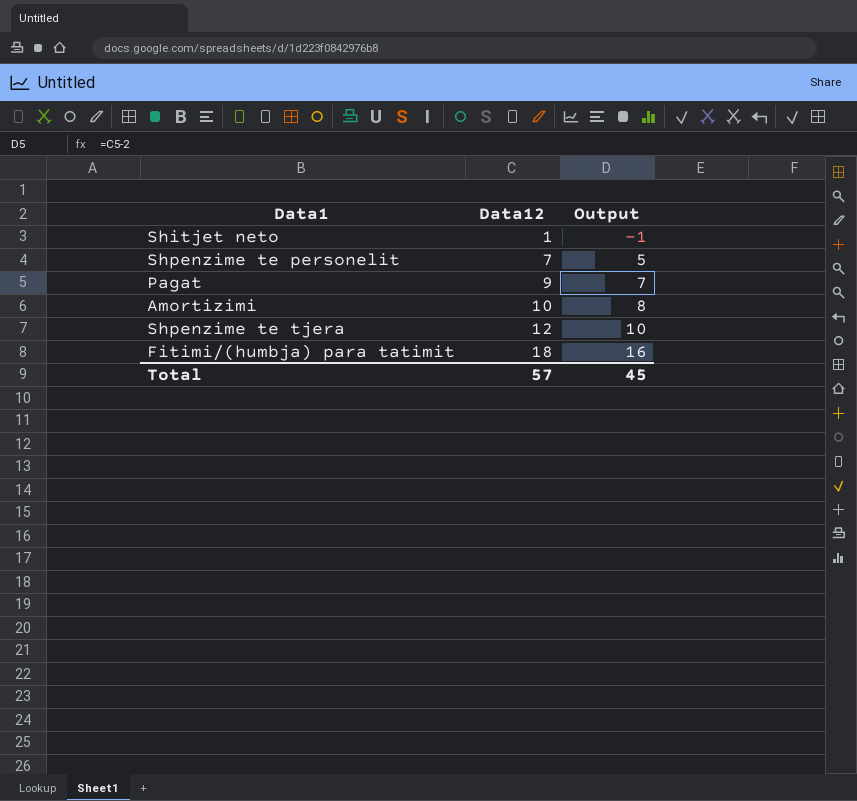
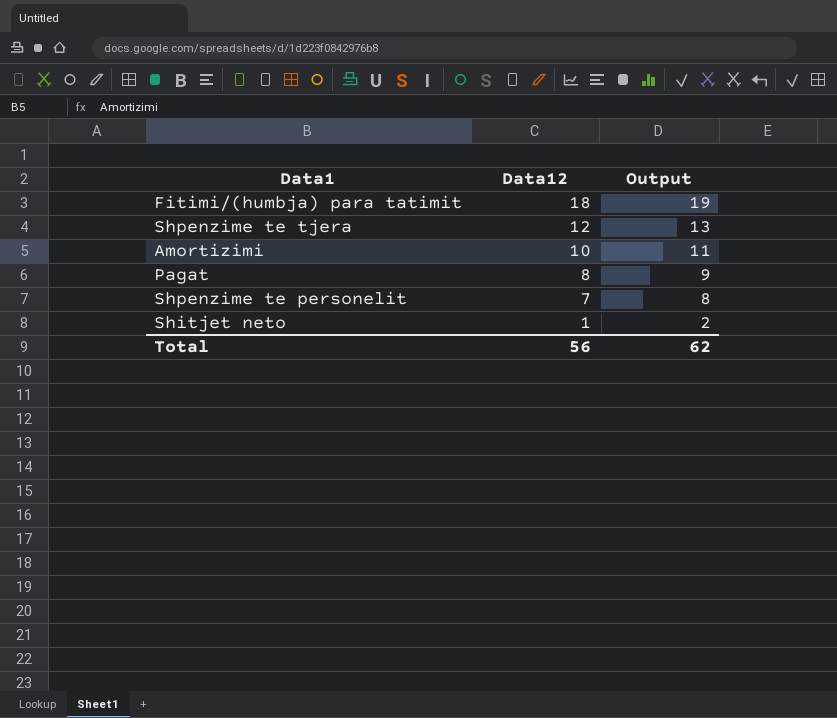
row order: Data12 ascending -> Data12 descending
column Output | formula: [Data12] - 2 -> [Data12] + 1
Pagat | Data12: 9 -> 8
Total | Data12: 57 -> 56
Total | Output: 45 -> 62

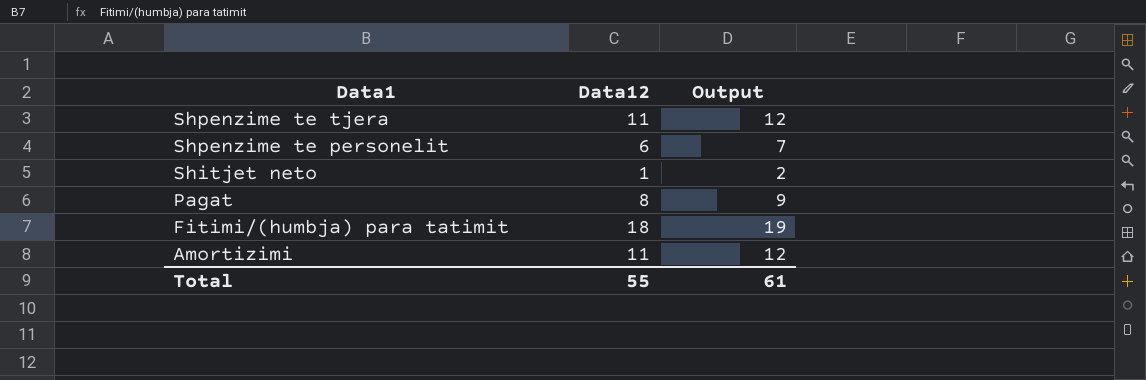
row order: Data12 descending -> Data1 descending
Shpenzime te tjera | Data12: 12 -> 11
Shpenzime te tjera | Output: 13 -> 12
Shpenzime te personelit | Data12: 7 -> 6
Shpenzime te personelit | Output: 8 -> 7
Amortizimi | Data12: 10 -> 11
Amortizimi | Output: 11 -> 12
Total | Data12: 56 -> 55
Total | Output: 62 -> 61

